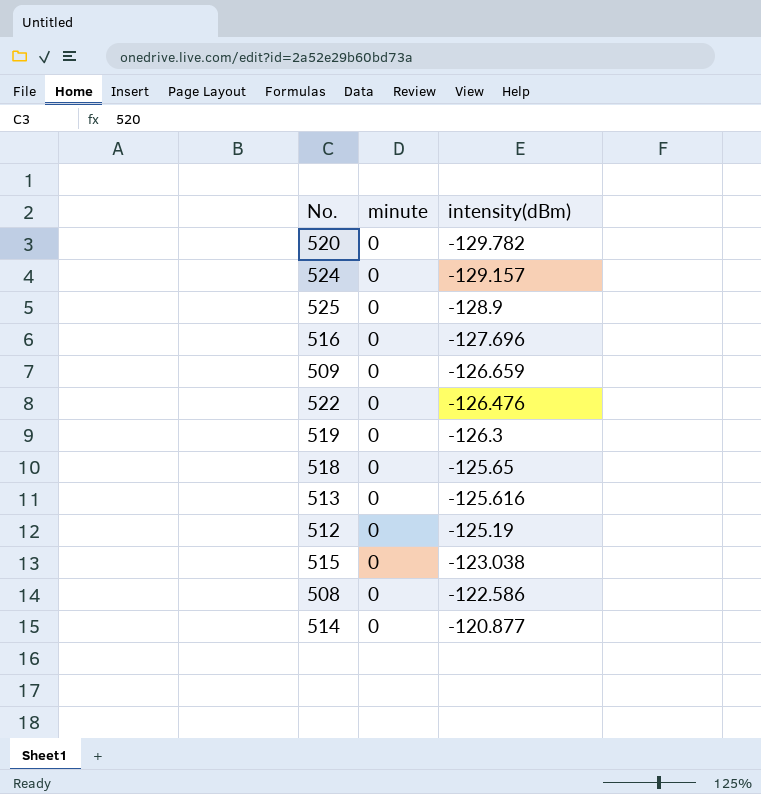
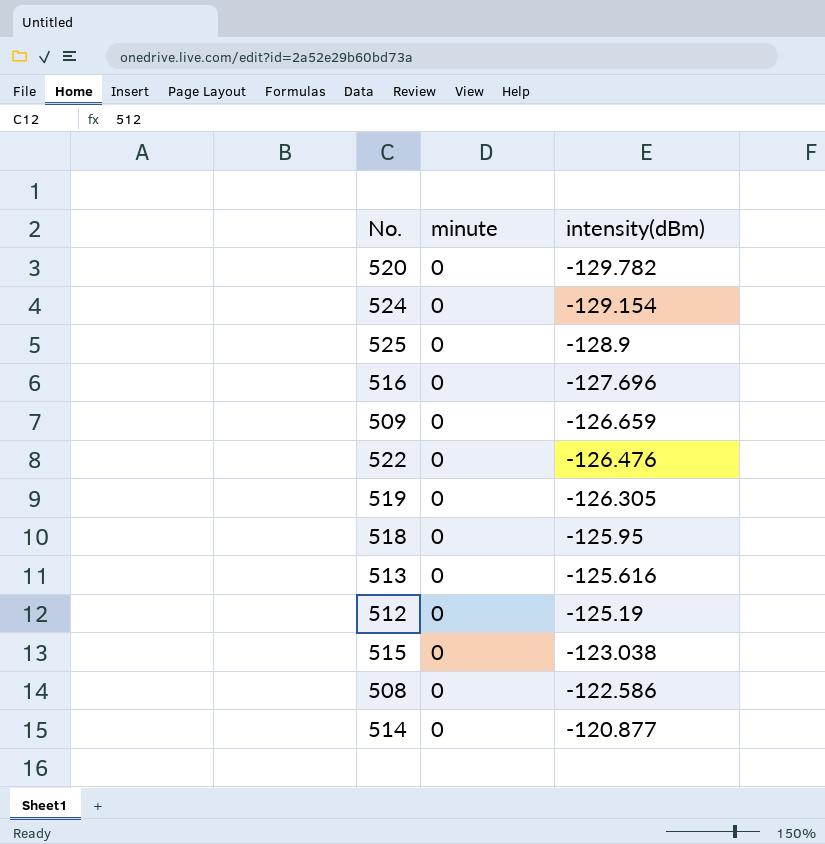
524 | intensity(dBm): -129.157 -> -129.154
519 | intensity(dBm): -126.3 -> -126.305
518 | intensity(dBm): -125.65 -> -125.95

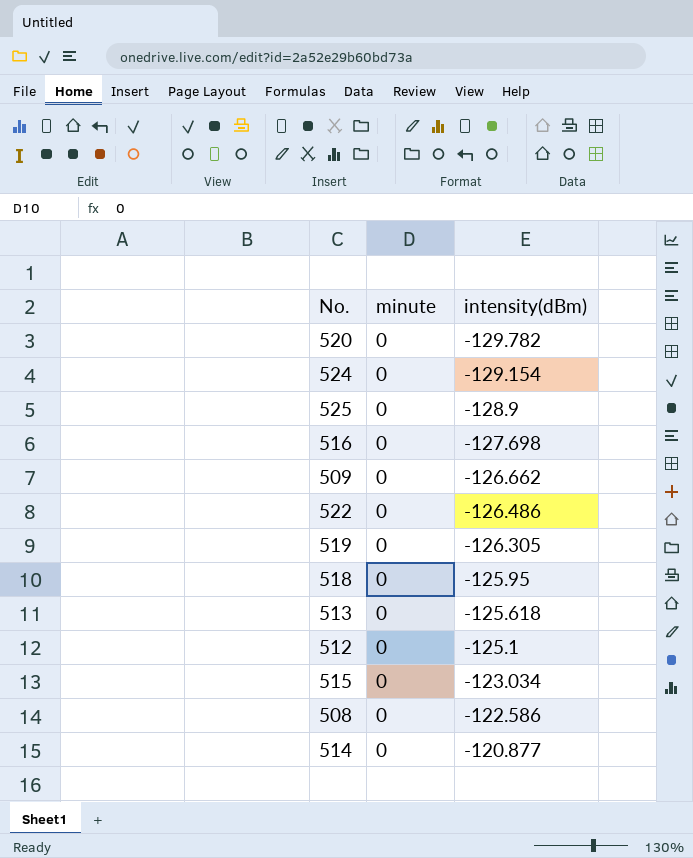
516 | intensity(dBm): -127.696 -> -127.698
509 | intensity(dBm): -126.659 -> -126.662
522 | intensity(dBm): -126.476 -> -126.486
513 | intensity(dBm): -125.616 -> -125.618
512 | intensity(dBm): -125.19 -> -125.1
515 | intensity(dBm): -123.038 -> -123.034

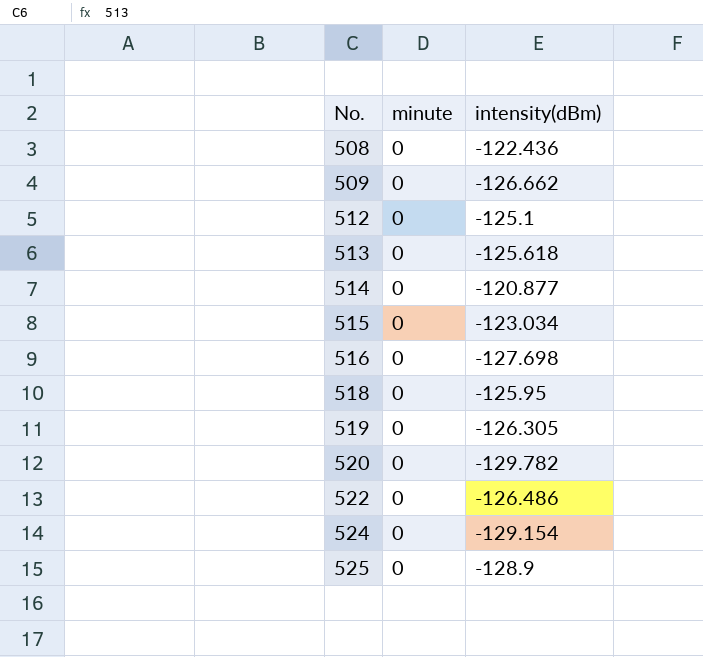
row order: intensity(dBm) ascending -> No. ascending
508 | intensity(dBm): -122.586 -> -122.436

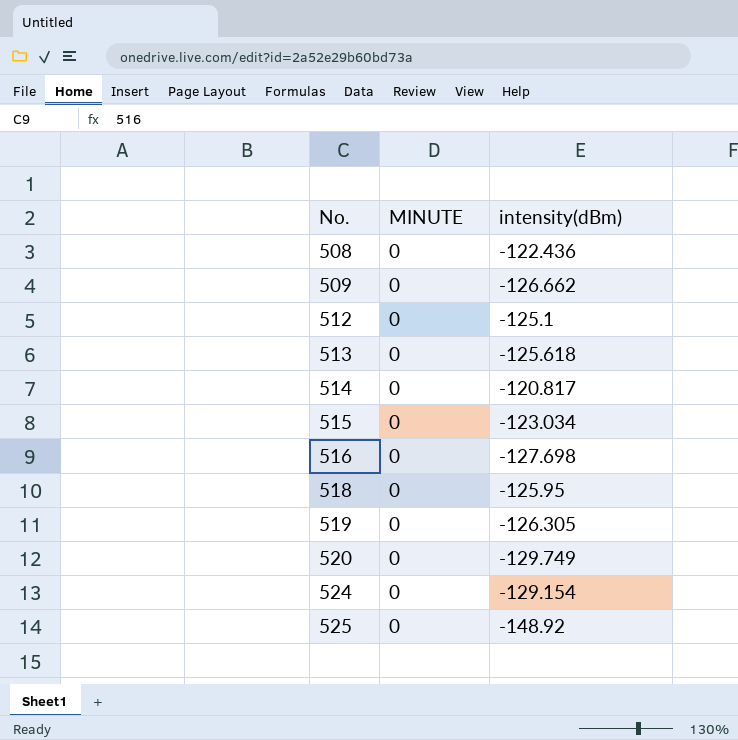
column name: minute -> MINUTE
row 522: 0 | -126.486 -> none
514 | intensity(dBm): -120.877 -> -120.817
520 | intensity(dBm): -129.782 -> -129.749
525 | intensity(dBm): -128.9 -> -148.92

